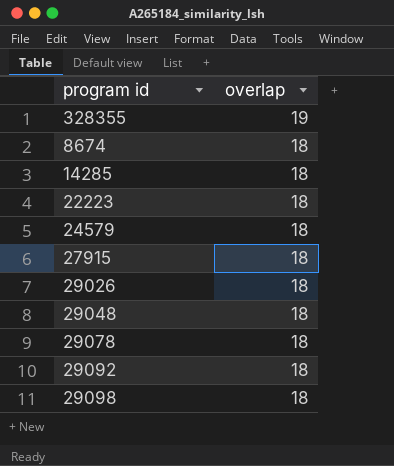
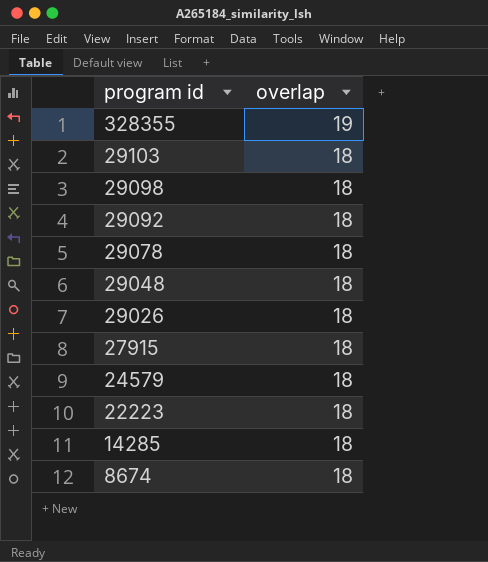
row order: overlap descending -> program id descending
row 29103: none -> 18

